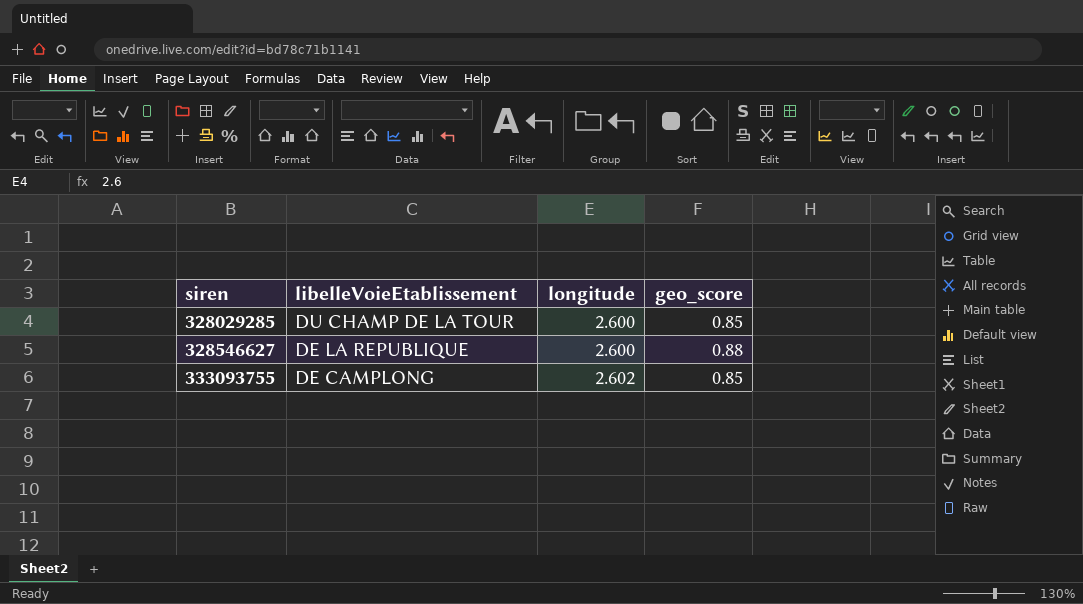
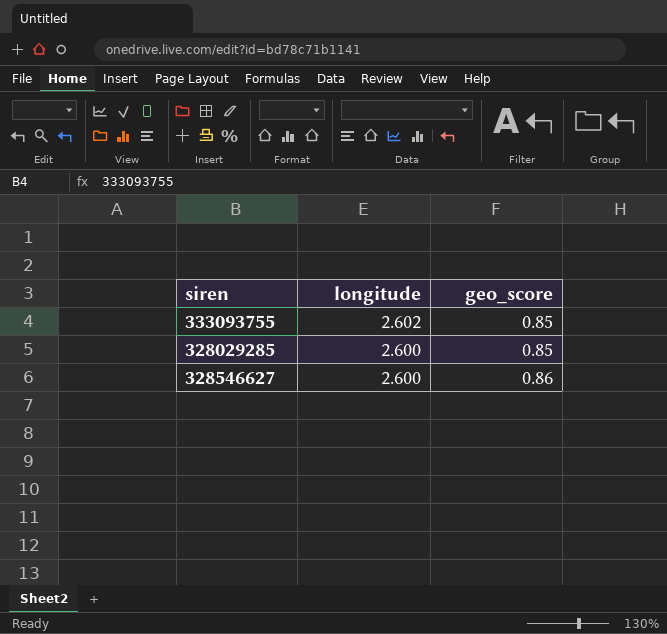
row order: siren ascending -> longitude descending
column libelleVoieEtablissement | position: 2 -> none
328546627 | geo_score: 0.88 -> 0.86

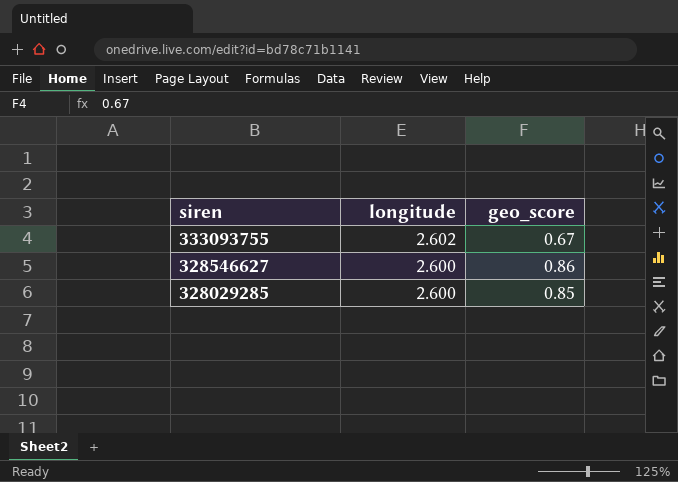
row order: longitude descending -> siren descending
333093755 | geo_score: 0.85 -> 0.67

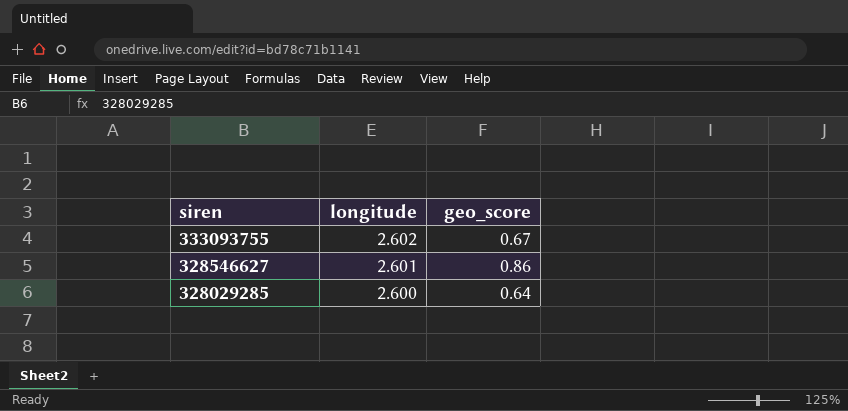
328546627 | longitude: 2.600 -> 2.601
328029285 | geo_score: 0.85 -> 0.64

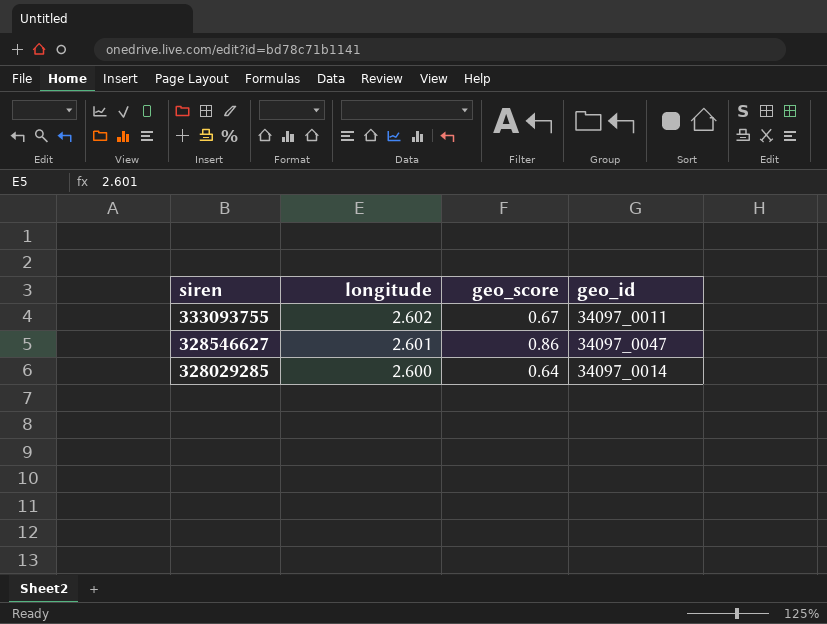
column geo_id | position: none -> 4

